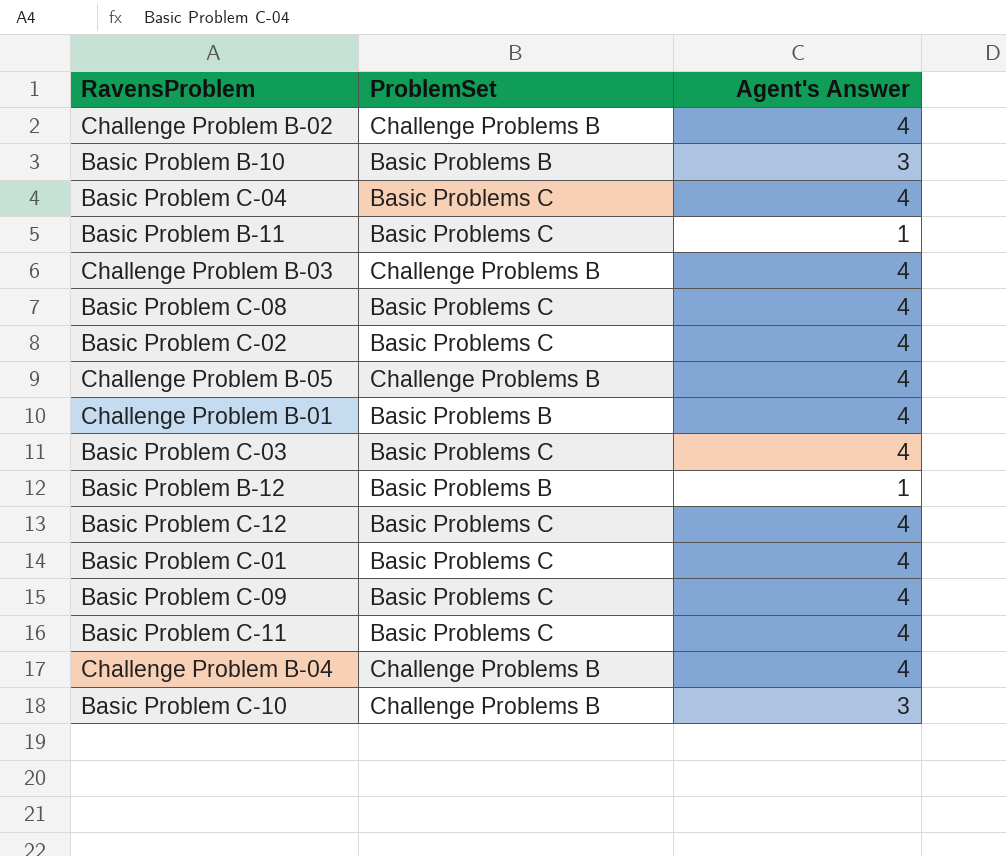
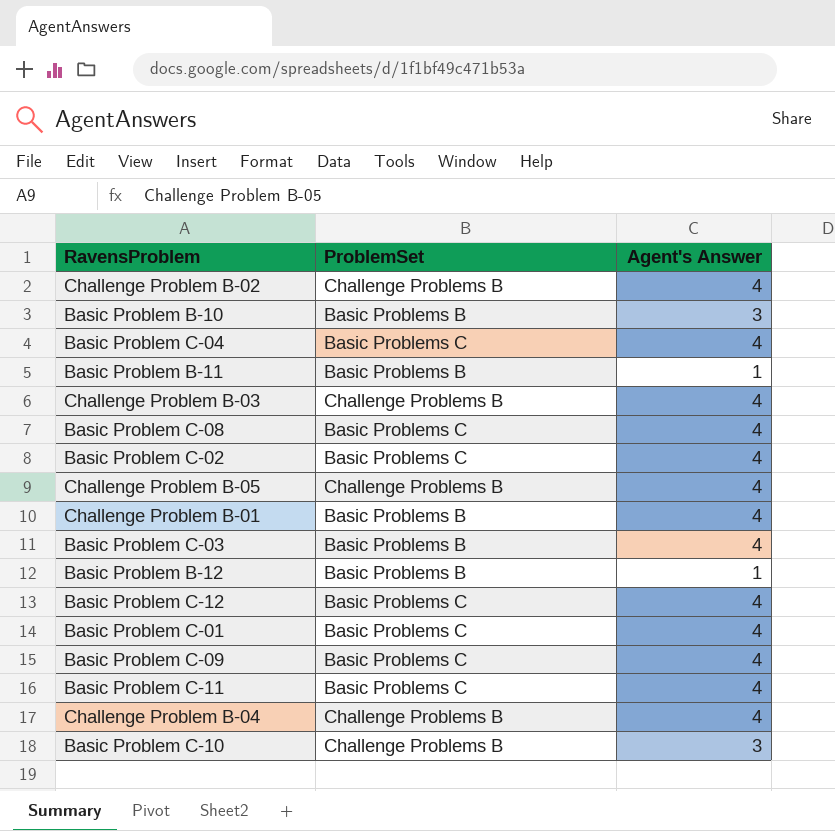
Basic Problem B-11 | ProblemSet: Basic Problems C -> Basic Problems B
Basic Problem C-03 | ProblemSet: Basic Problems C -> Basic Problems B

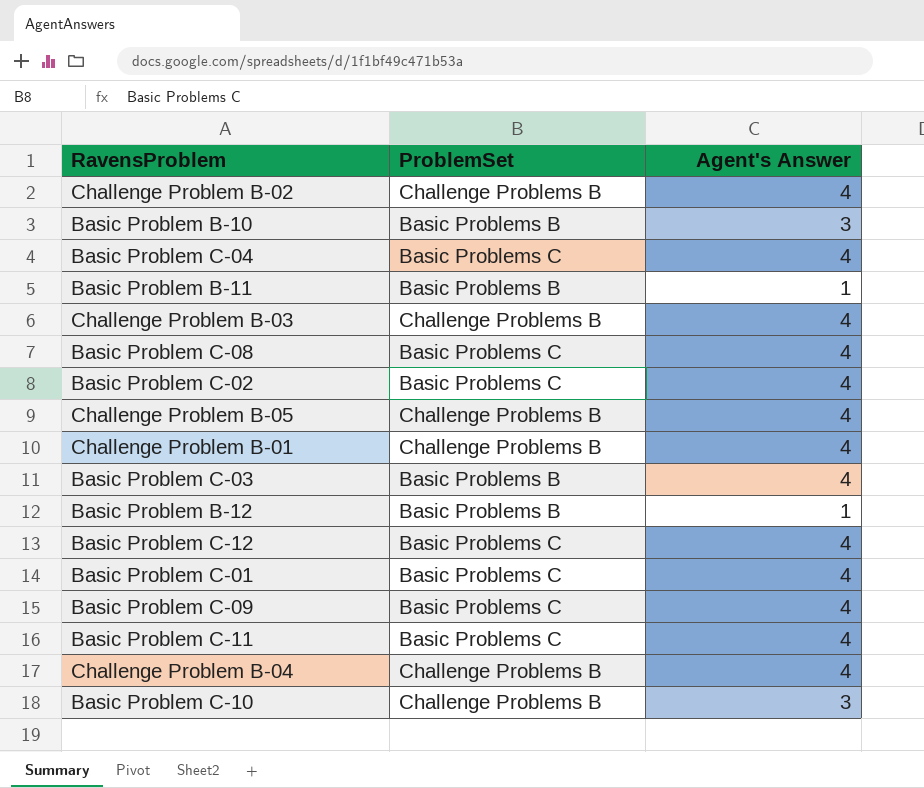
Challenge Problem B-01 | ProblemSet: Basic Problems B -> Challenge Problems B

